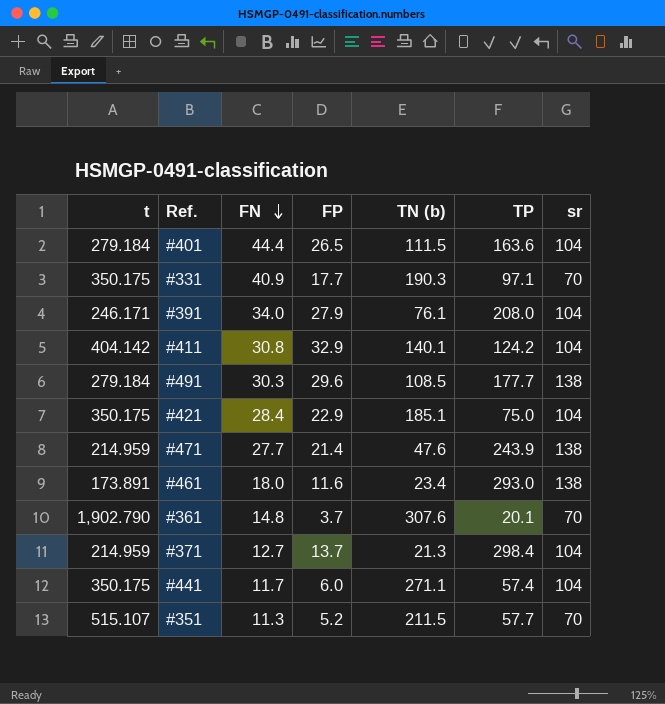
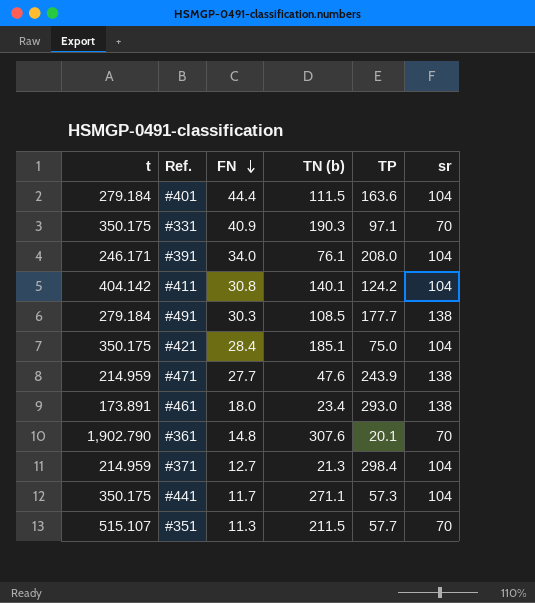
column FP | position: 4 -> none
#441 | TP: 57.4 -> 57.3

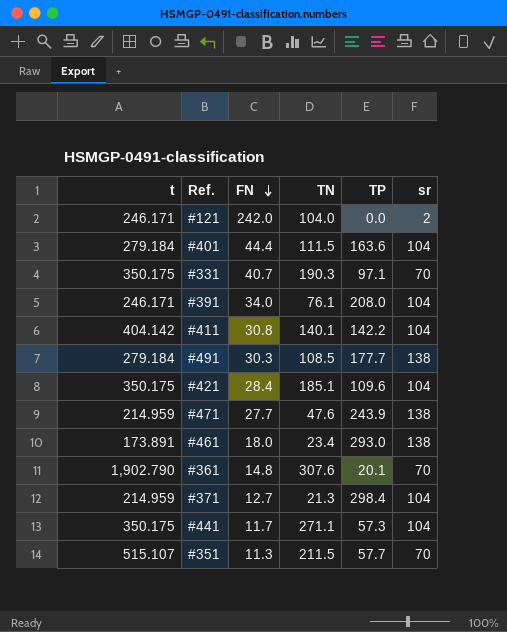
column name: TN (b) -> TN
row #121: none -> 246.171 | 242.0 | 104.0 | 0.0 | 2
#331 | FN: 40.9 -> 40.7
#411 | TP: 124.2 -> 142.2
#421 | TP: 75.0 -> 109.6

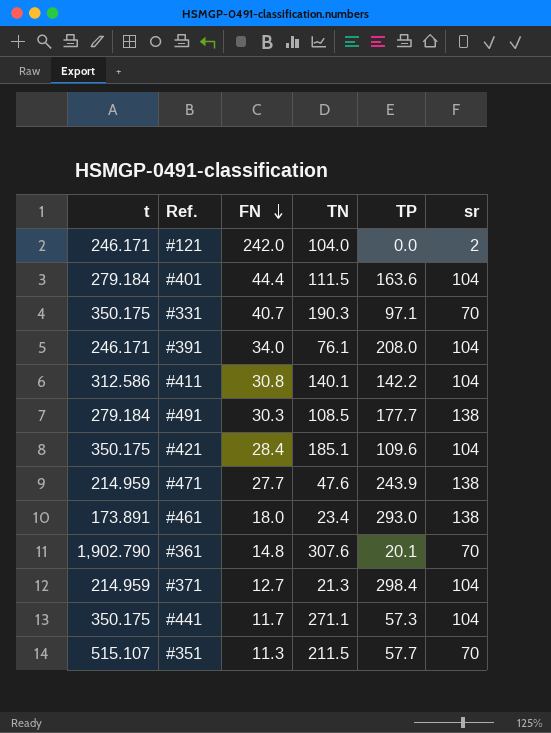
#411 | t: 404.142 -> 312.586

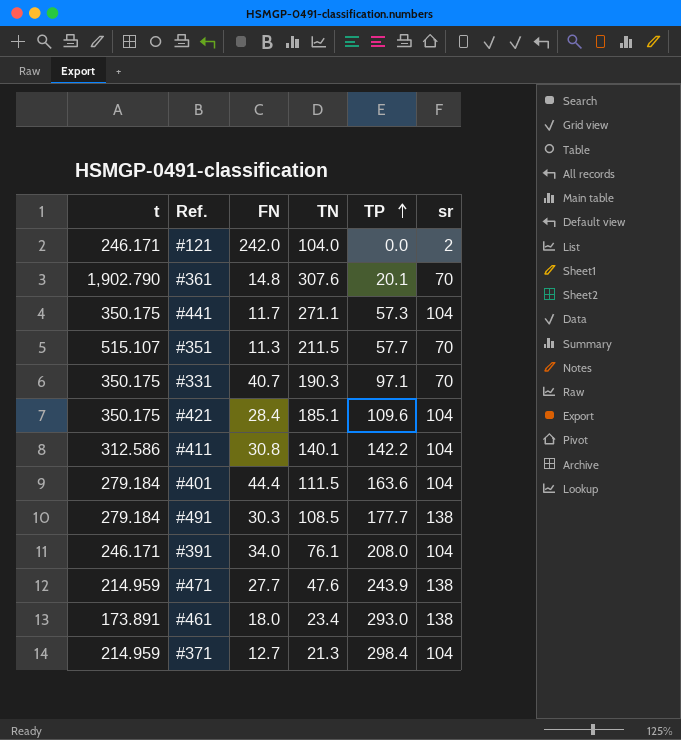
row order: FN descending -> TP ascending

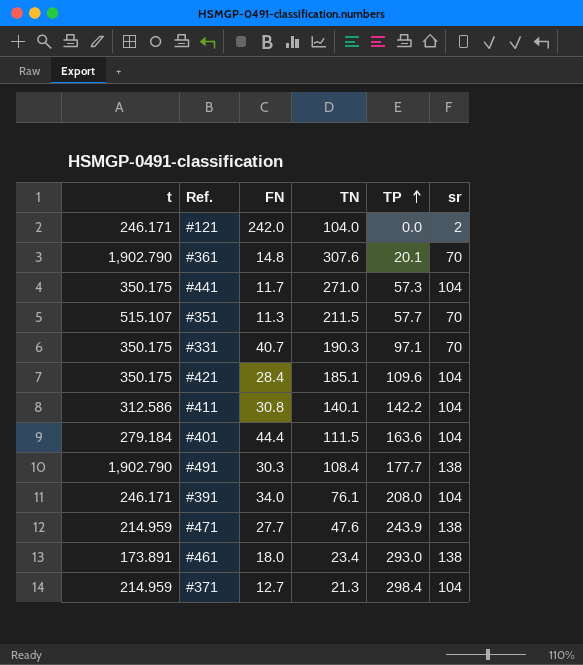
#441 | TN: 271.1 -> 271.0
#491 | t: 279.184 -> 1,902.790
#491 | TN: 108.5 -> 108.4

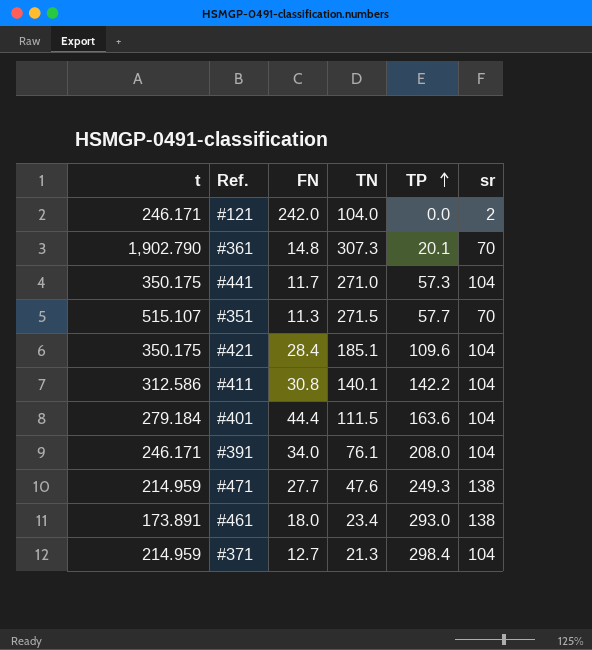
row #331: 350.175 | 40.7 | 190.3 | 97.1 | 70 -> none
row #491: 1,902.790 | 30.3 | 108.4 | 177.7 | 138 -> none
#361 | TN: 307.6 -> 307.3
#351 | TN: 211.5 -> 271.5
#471 | TP: 243.9 -> 249.3

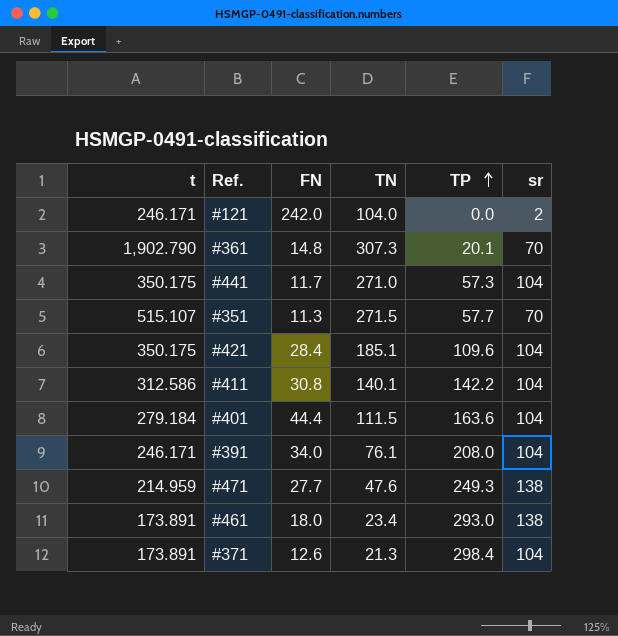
#371 | t: 214.959 -> 173.891
#371 | FN: 12.7 -> 12.6

